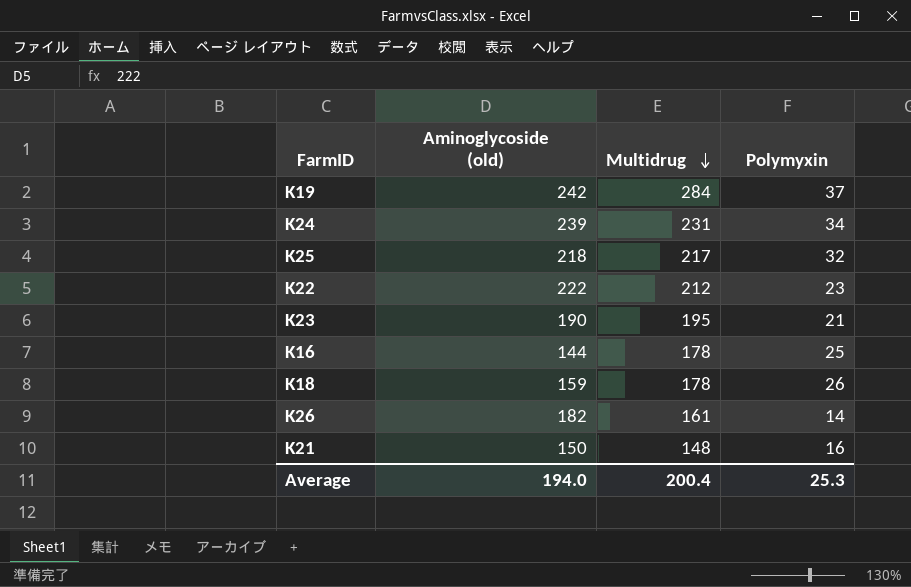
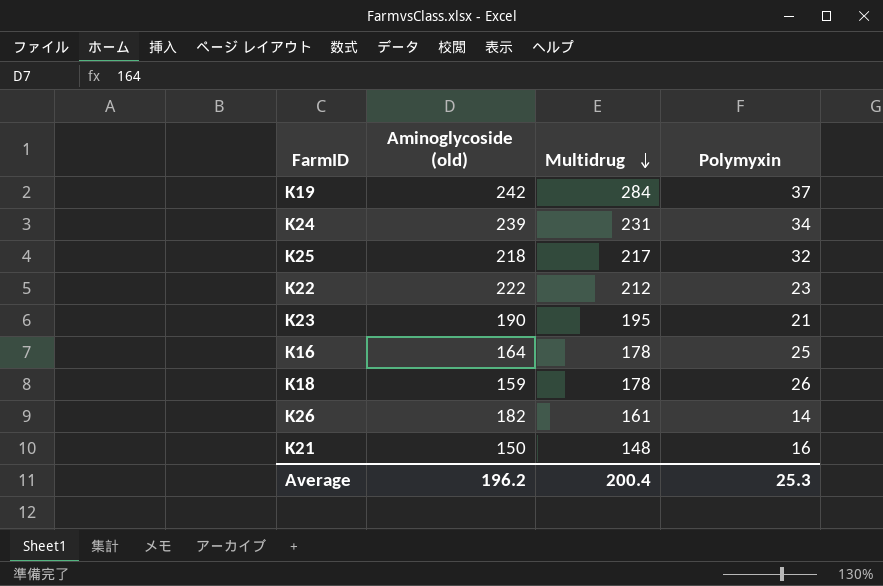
K16 | Aminoglycoside (old): 144 -> 164
Average | Aminoglycoside (old): 194.0 -> 196.2

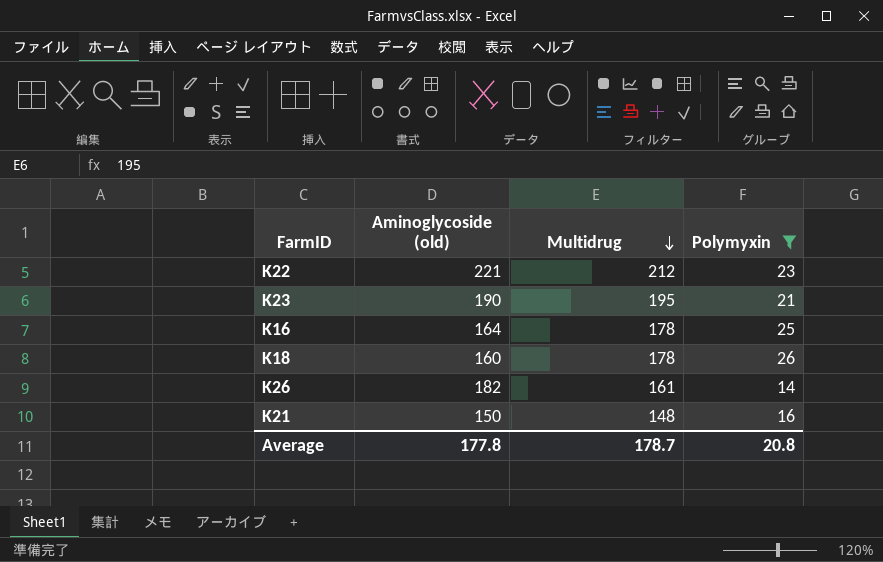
filter: none -> Polymyxin <= 26
K22 | Aminoglycoside (old): 222 -> 221
K18 | Aminoglycoside (old): 159 -> 160
Average | Aminoglycoside (old): 196.2 -> 177.8
Average | Multidrug: 200.4 -> 178.7
Average | Polymyxin: 25.3 -> 20.8

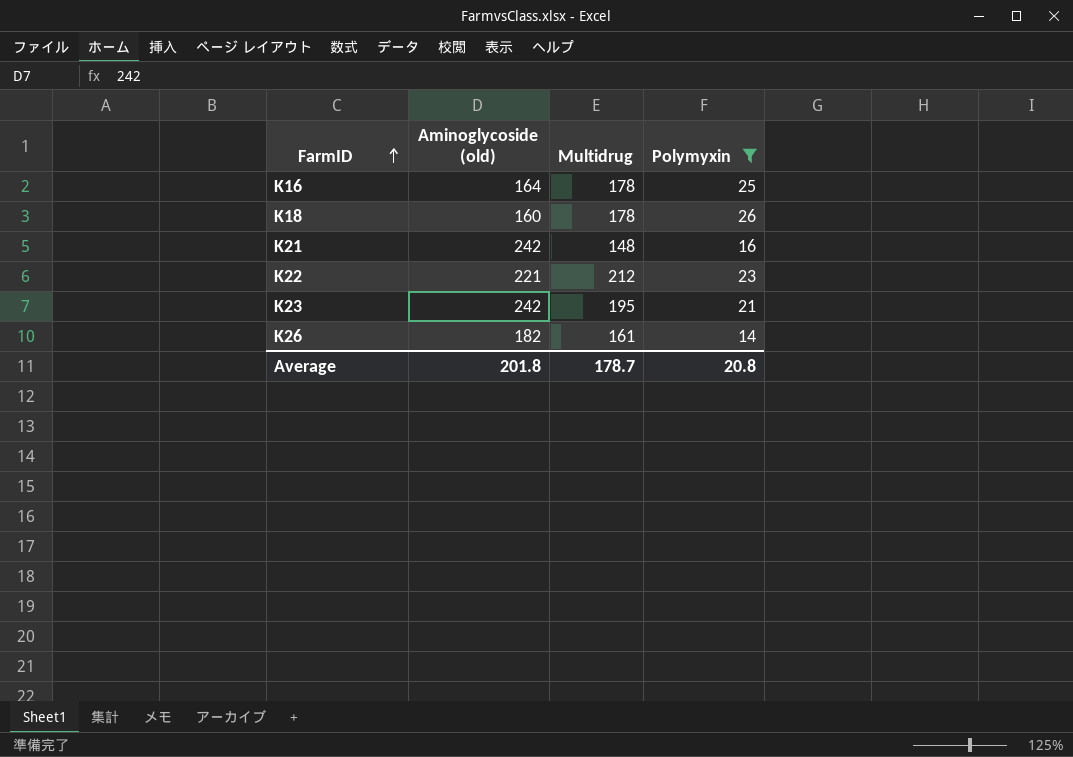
row order: Multidrug descending -> FarmID ascending
K21 | Aminoglycoside (old): 150 -> 242
K23 | Aminoglycoside (old): 190 -> 242
Average | Aminoglycoside (old): 177.8 -> 201.8

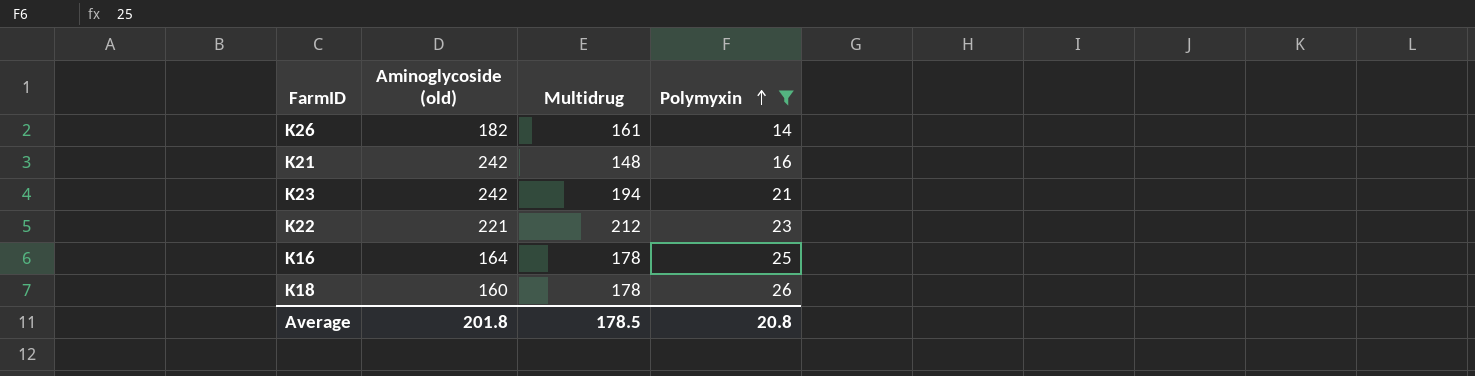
row order: FarmID ascending -> Polymyxin ascending
K23 | Multidrug: 195 -> 194
Average | Multidrug: 178.7 -> 178.5

